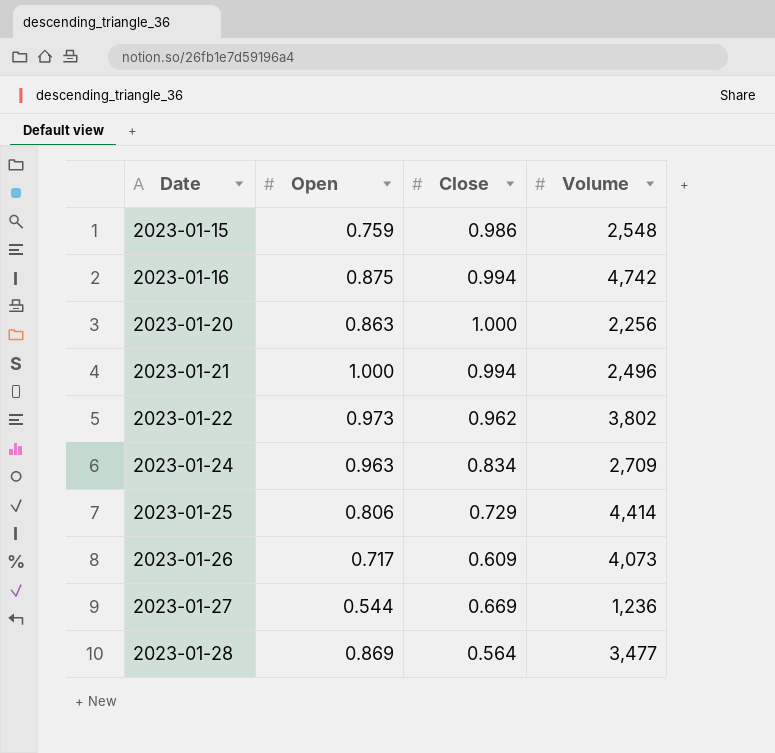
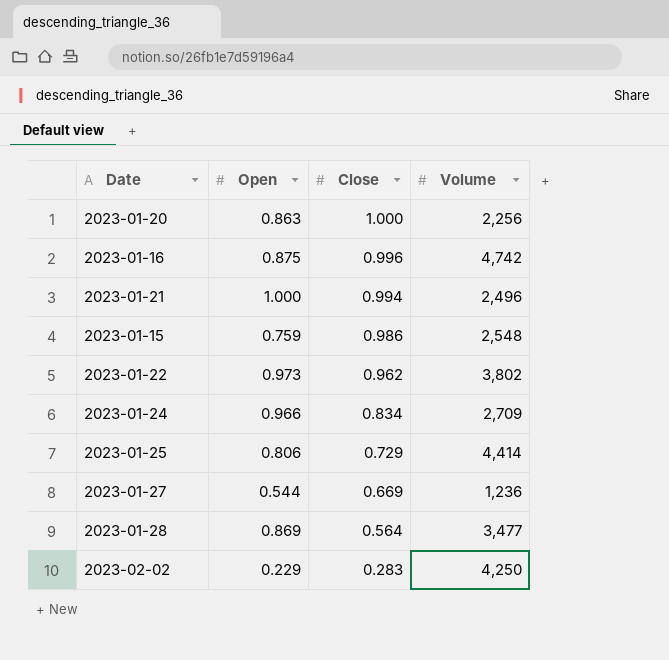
row order: Date ascending -> Close descending
row 2023-01-26: 0.717 | 0.609 | 4,073 -> none
2023-01-16 | Close: 0.994 -> 0.996
2023-01-24 | Open: 0.963 -> 0.966
row 2023-02-02: none -> 0.229 | 0.283 | 4,250

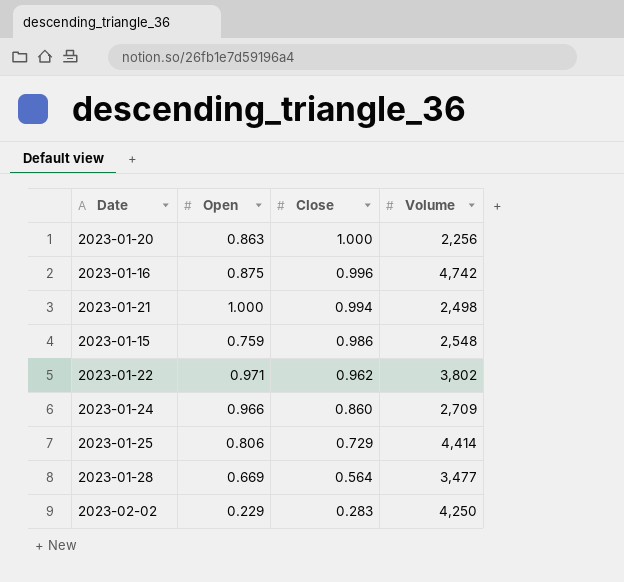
row 2023-01-27: 0.544 | 0.669 | 1,236 -> none
2023-01-21 | Volume: 2,496 -> 2,498
2023-01-22 | Open: 0.973 -> 0.971
2023-01-24 | Close: 0.834 -> 0.860
2023-01-28 | Open: 0.869 -> 0.669

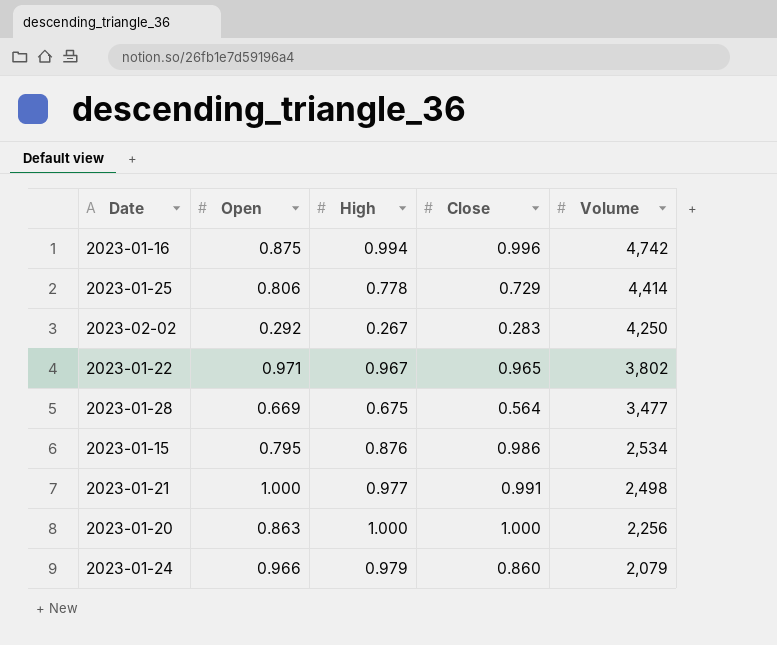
row order: Close descending -> Volume descending
column High | position: none -> 3
2023-02-02 | Open: 0.229 -> 0.292
2023-01-22 | Close: 0.962 -> 0.965
2023-01-15 | Open: 0.759 -> 0.795
2023-01-15 | Volume: 2,548 -> 2,534
2023-01-21 | Close: 0.994 -> 0.991
2023-01-24 | Volume: 2,709 -> 2,079

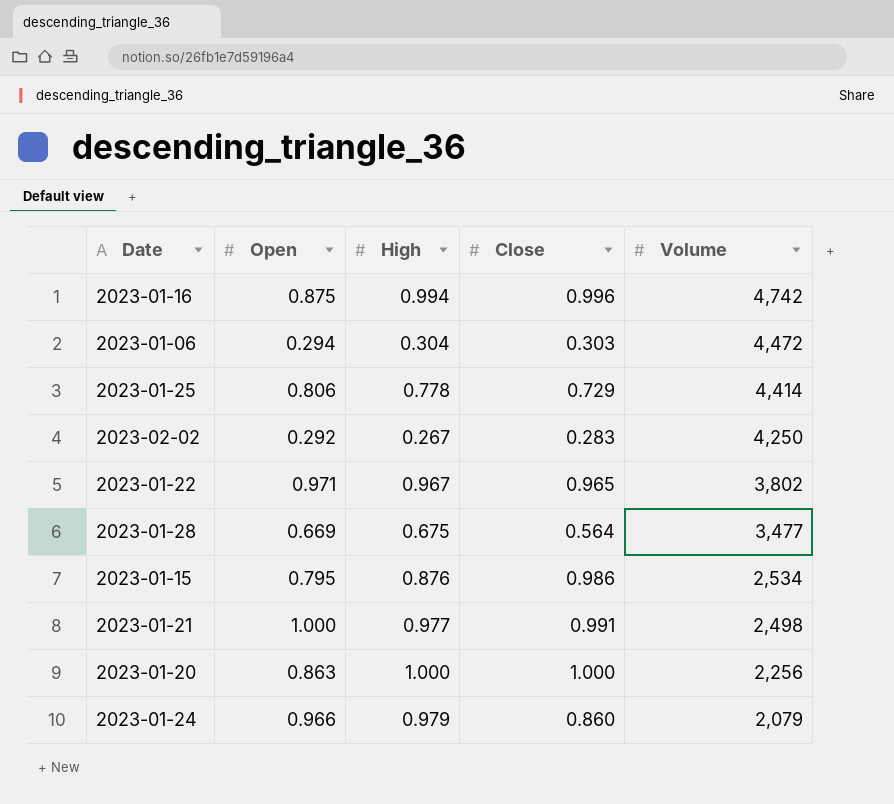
row 2023-01-06: none -> 0.294 | 0.304 | 0.303 | 4,472

